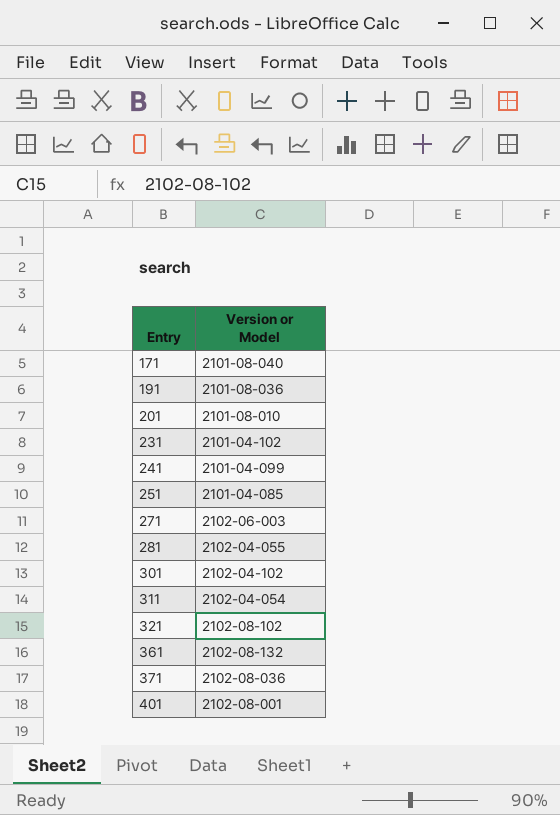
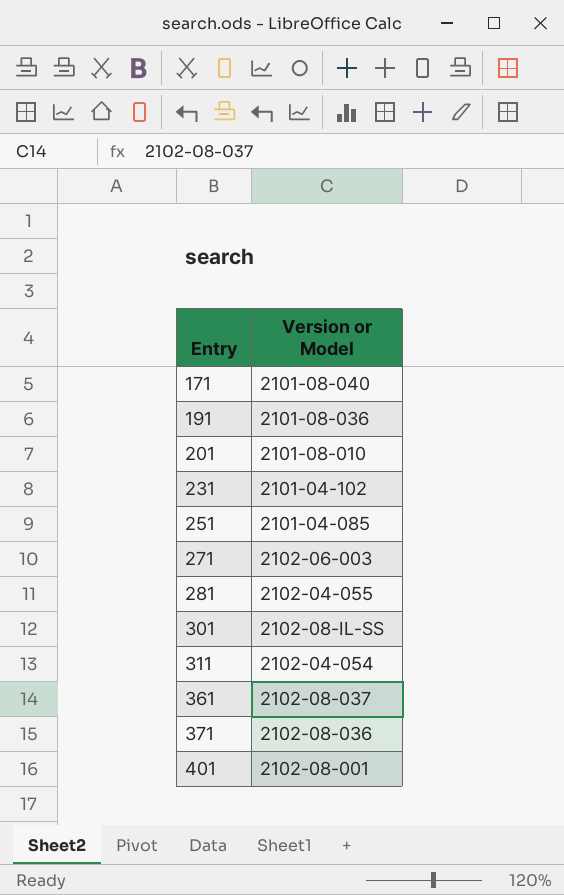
row 241: 2101-04-099 -> none
row 321: 2102-08-102 -> none
301 | Version or Model: 2102-04-102 -> 2102-08-IL-SS
361 | Version or Model: 2102-08-132 -> 2102-08-037

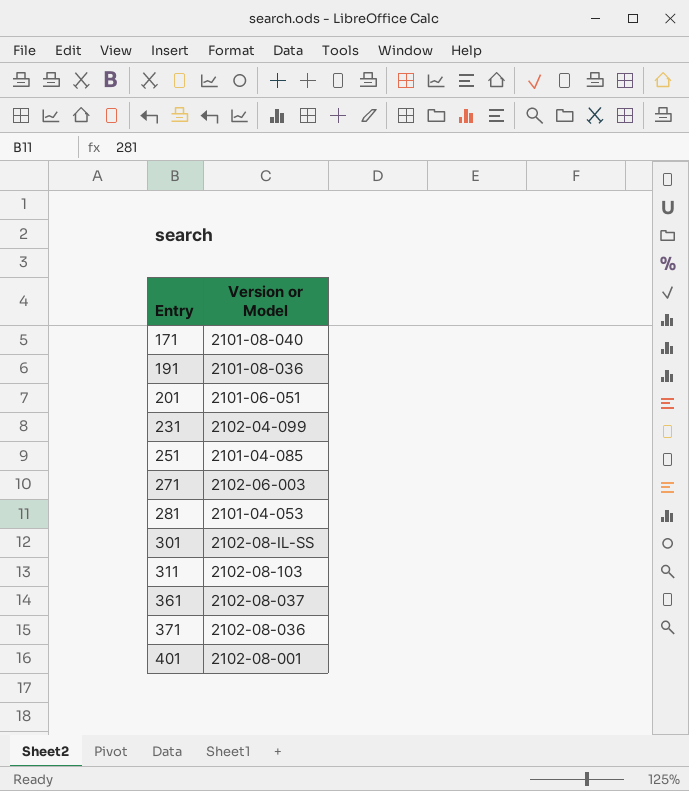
201 | Version or Model: 2101-08-010 -> 2101-06-051
231 | Version or Model: 2101-04-102 -> 2102-04-099
281 | Version or Model: 2102-04-055 -> 2101-04-053
311 | Version or Model: 2102-04-054 -> 2102-08-103

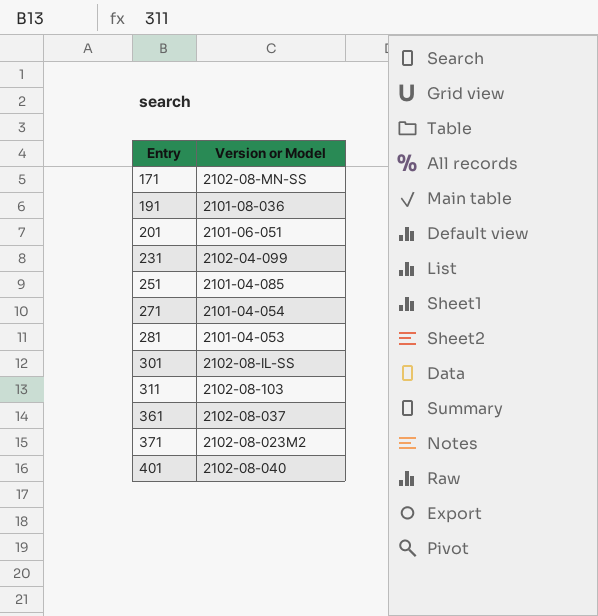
171 | Version or Model: 2101-08-040 -> 2102-08-MN-SS
271 | Version or Model: 2102-06-003 -> 2101-04-054
371 | Version or Model: 2102-08-036 -> 2102-08-023M2
401 | Version or Model: 2102-08-001 -> 2102-08-040

